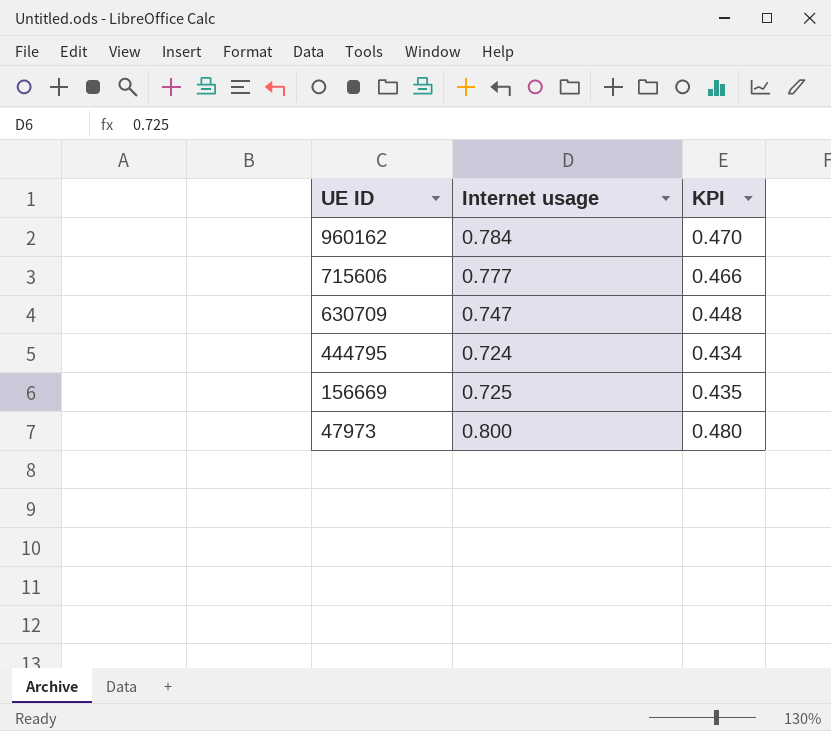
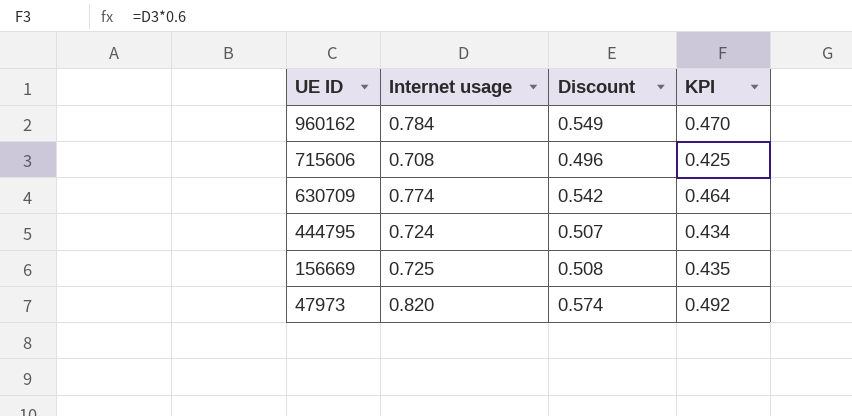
column Discount | formula: none -> [Internet usage] * 0.7
715606 | Internet usage: 0.777 -> 0.708
715606 | KPI: 0.466 -> 0.425
630709 | Internet usage: 0.747 -> 0.774
630709 | KPI: 0.448 -> 0.464
47973 | Internet usage: 0.800 -> 0.820
47973 | KPI: 0.480 -> 0.492

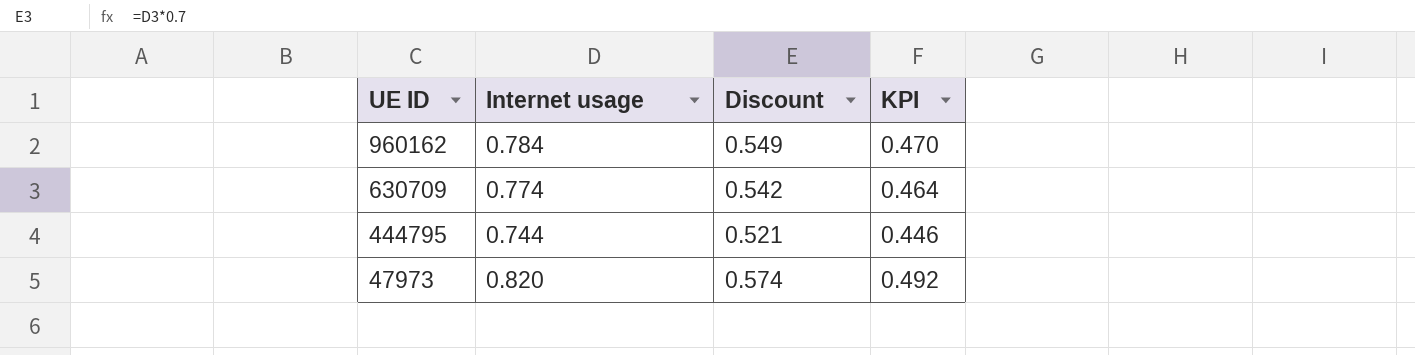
row 715606: 0.708 | 0.496 | 0.425 -> none
row 156669: 0.725 | 0.508 | 0.435 -> none
444795 | Internet usage: 0.724 -> 0.744
444795 | Discount: 0.507 -> 0.521
444795 | KPI: 0.434 -> 0.446

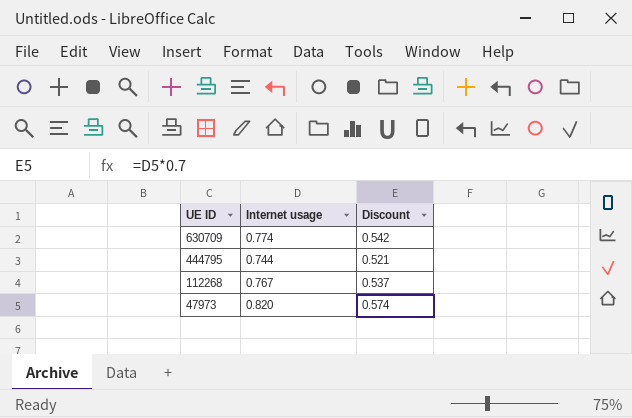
column KPI | formula: [Internet usage] * 0.6 -> none
row 960162: 0.784 | 0.549 | 0.470 -> none
row 112268: none -> 0.767 | 0.537

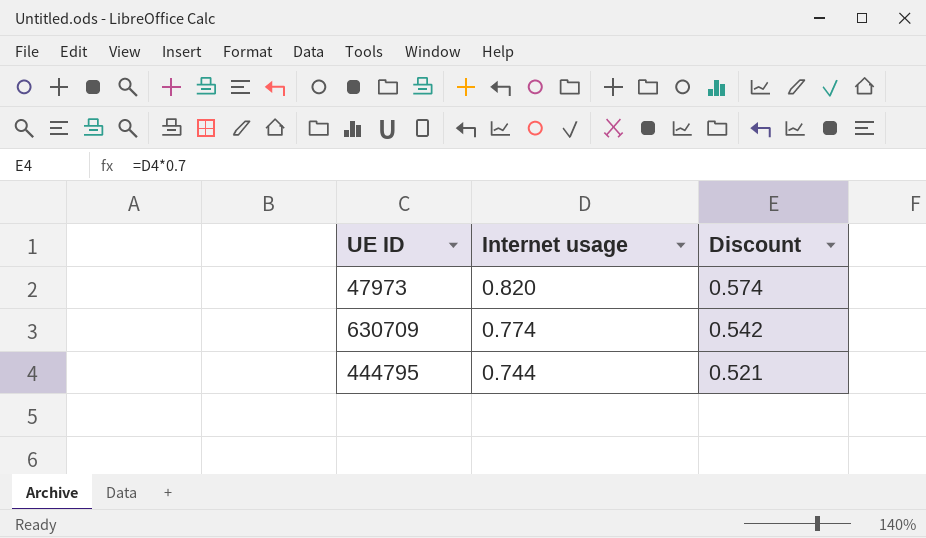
row order: UE ID descending -> Internet usage descending
row 112268: 0.767 | 0.537 -> none

